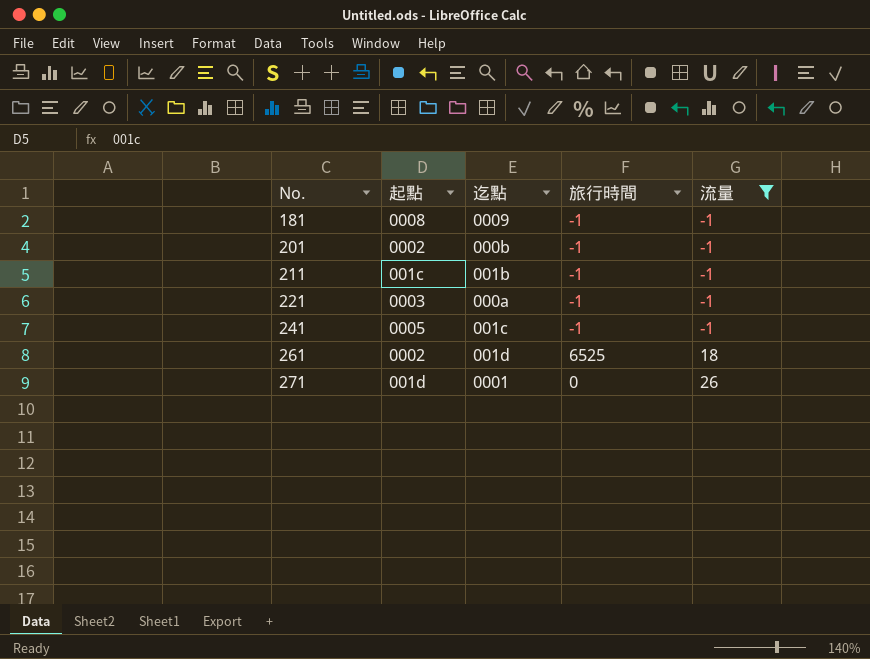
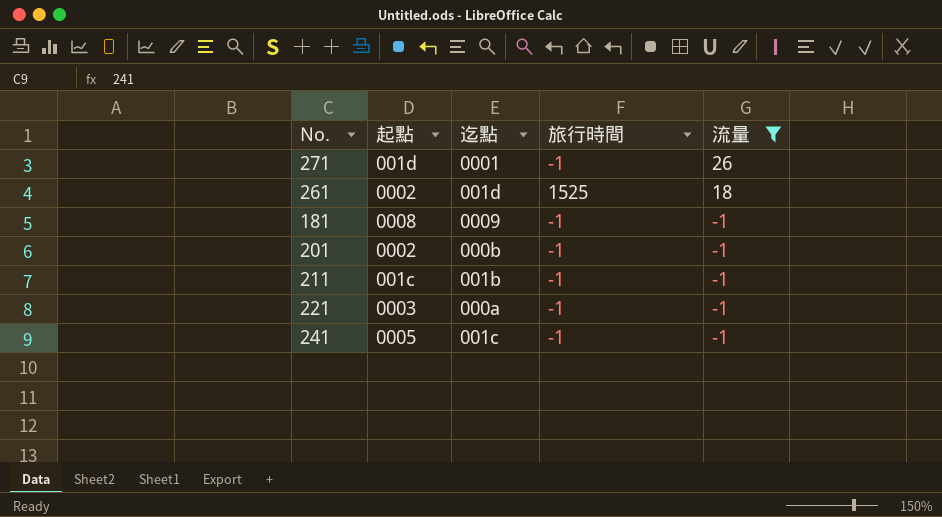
row order: No. ascending -> 流量 descending
271 | 旅行時間: 0 -> -1
261 | 旅行時間: 6525 -> 1525

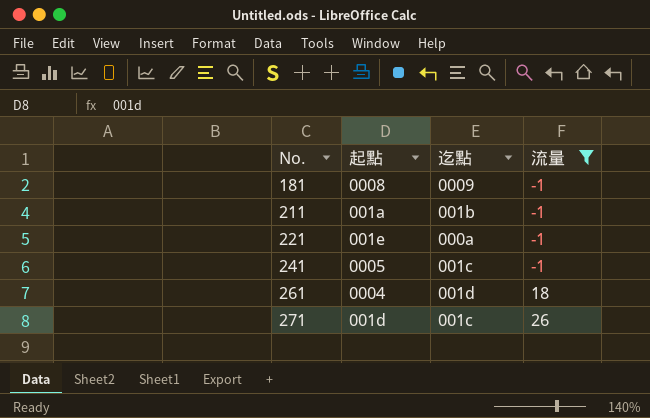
row order: 流量 descending -> No. ascending
column 旅行時間 | position: 4 -> none
row 201: 0002 | 000b | -1 | -1 -> none
211 | 起點: 001c -> 001a
221 | 起點: 0003 -> 001e
261 | 起點: 0002 -> 0004
271 | 迄點: 0001 -> 001c

